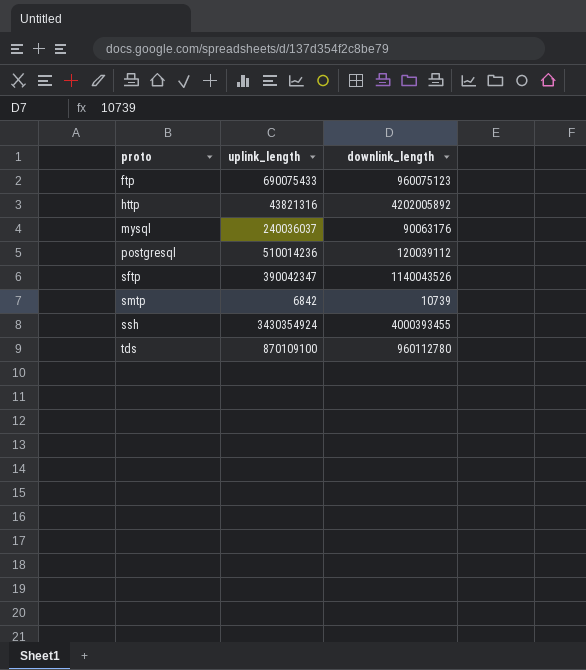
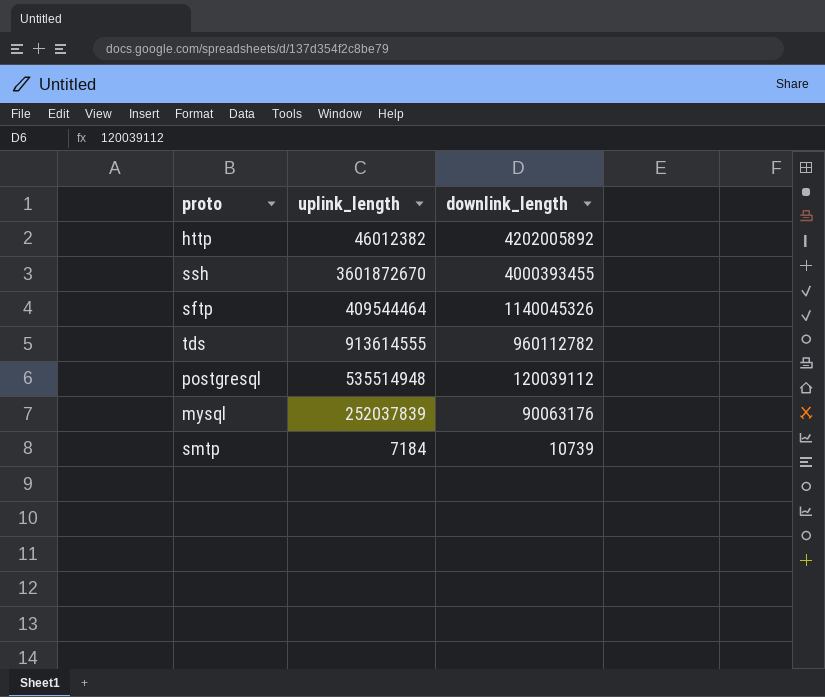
row order: proto ascending -> downlink_length descending
row ftp: 690075433 | 960075123 -> none
http | uplink_length: 43821316 -> 46012382
ssh | uplink_length: 3430354924 -> 3601872670
sftp | uplink_length: 390042347 -> 409544464
sftp | downlink_length: 1140043526 -> 1140045326
tds | uplink_length: 870109100 -> 913614555
tds | downlink_length: 960112780 -> 960112782
postgresql | uplink_length: 510014236 -> 535514948
mysql | uplink_length: 240036037 -> 252037839
smtp | uplink_length: 6842 -> 7184

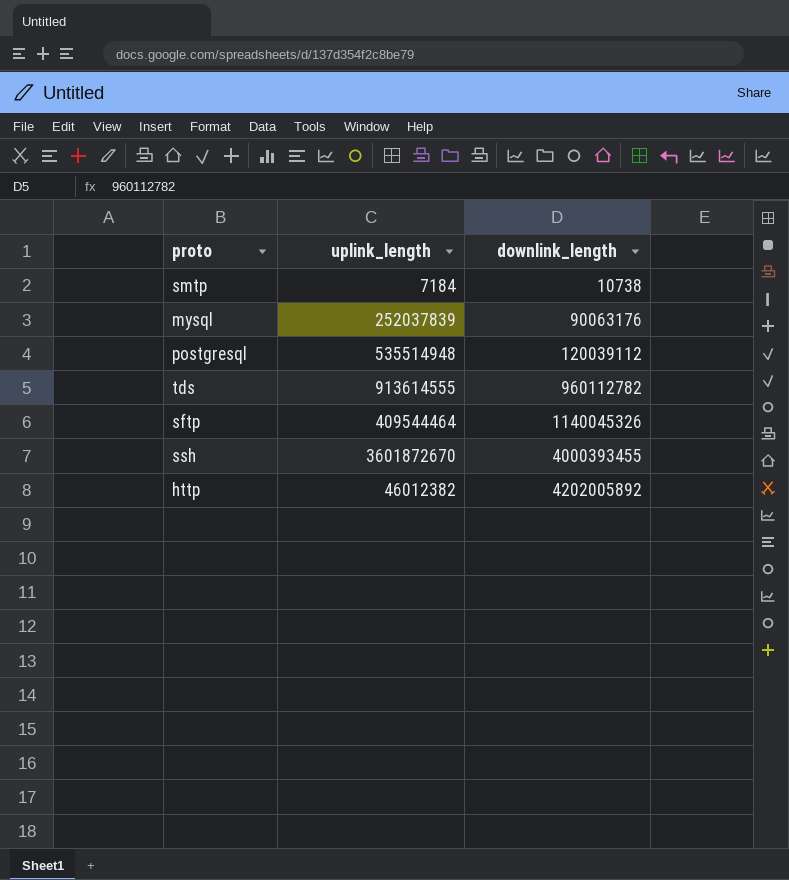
row order: downlink_length descending -> downlink_length ascending
smtp | downlink_length: 10739 -> 10738

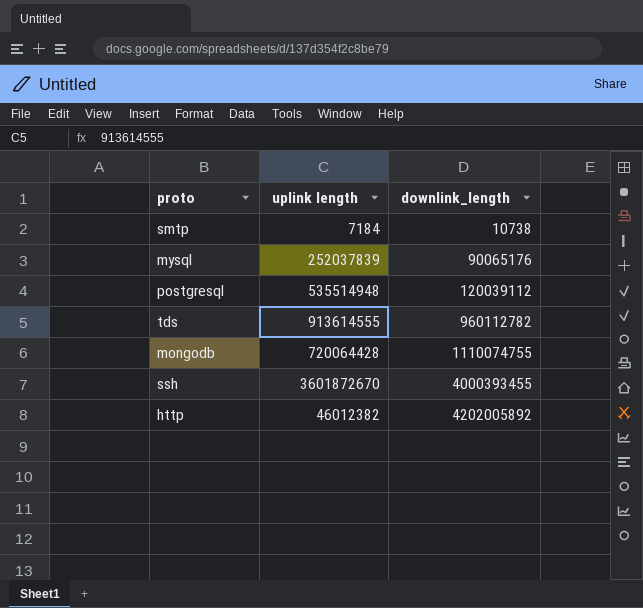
column name: uplink_length -> uplink length
row sftp: 409544464 | 1140045326 -> none
mysql | downlink_length: 90063176 -> 90065176
row mongodb: none -> 720064428 | 1110074755

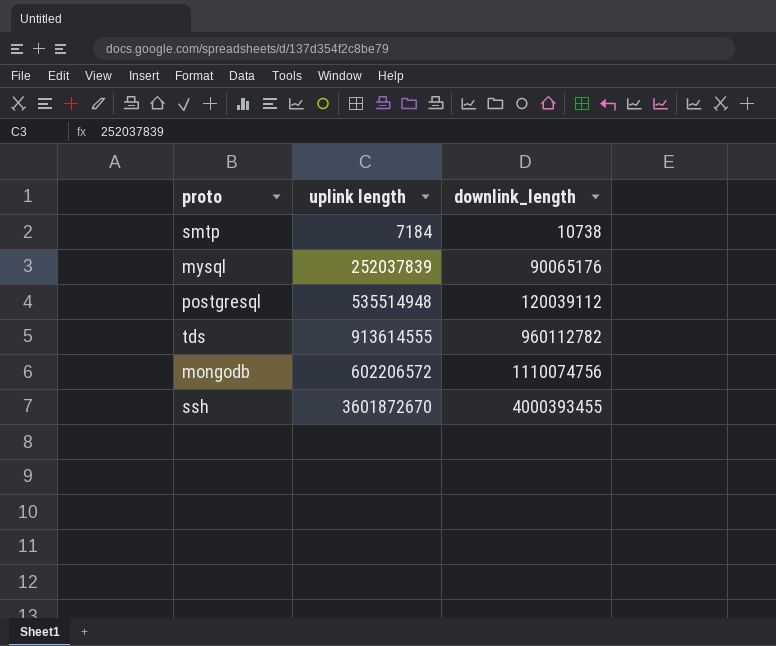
row http: 46012382 | 4202005892 -> none
mongodb | uplink length: 720064428 -> 602206572
mongodb | downlink_length: 1110074755 -> 1110074756

